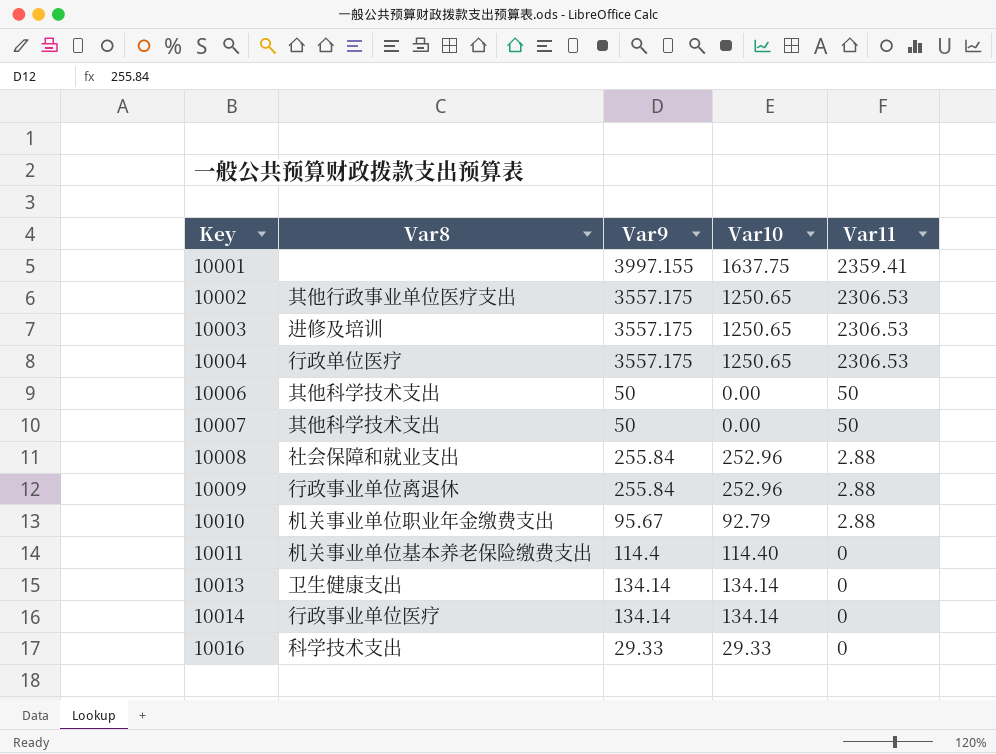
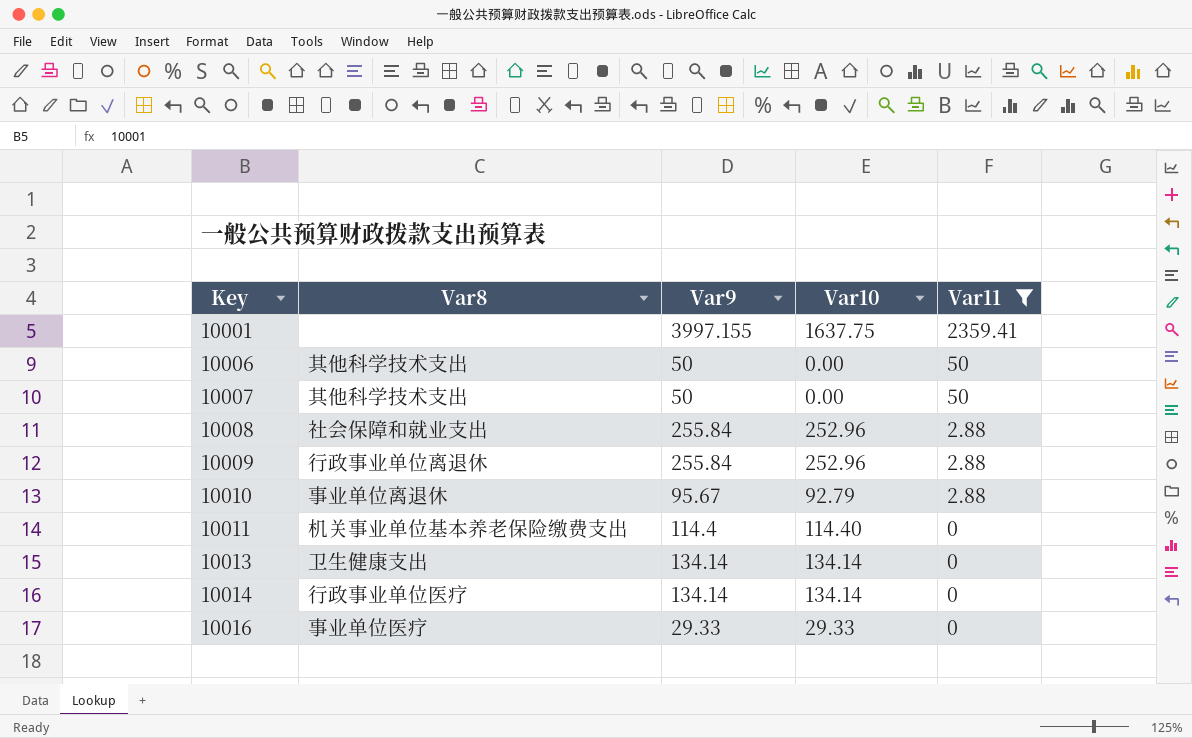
filter: none -> Var11 != 2306.53
10010 | Var8: 机关事业单位职业年金缴费支出 -> 事业单位离退休
10016 | Var8: 科学技术支出 -> 事业单位医疗

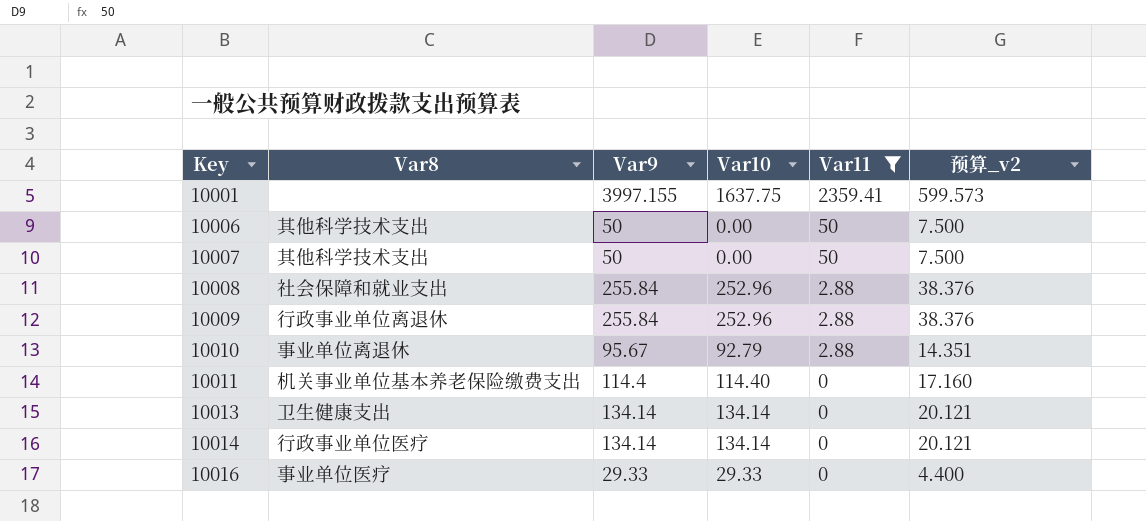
column 预算_v2 | formula: none -> [Var9] * 0.15

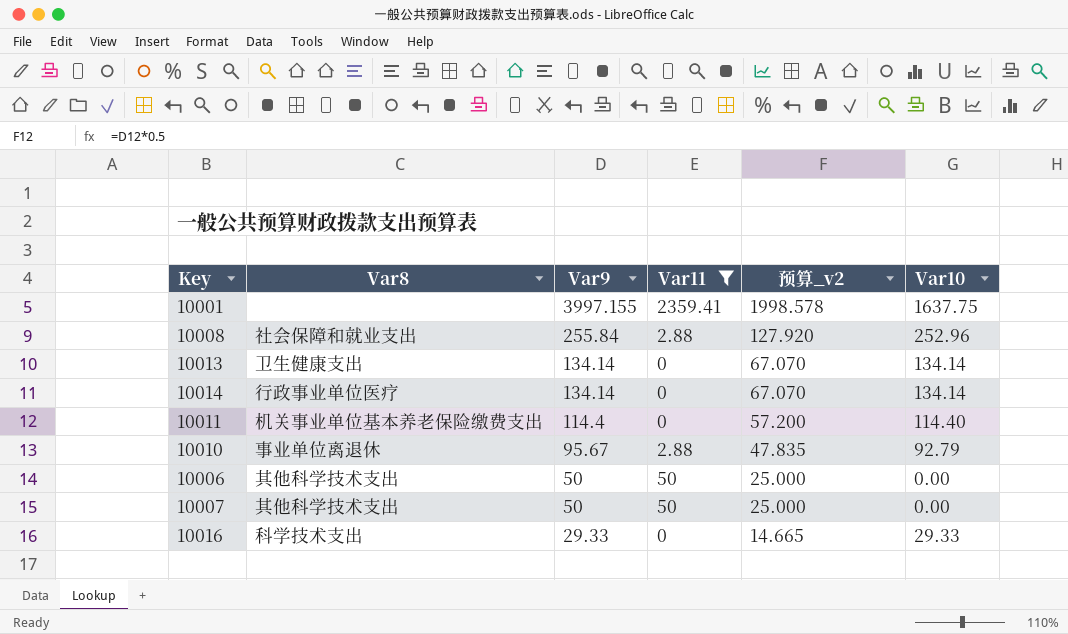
row order: Key ascending -> Var9 descending
column 预算_v2 | formula: [Var9] * 0.15 -> [Var9] * 0.5
column Var10 | position: 4 -> 6
row 10009: 行政事业单位离退休 | 255.84 | 252.96 | 2.88 | 38.376 -> none
10016 | Var8: 事业单位医疗 -> 科学技术支出

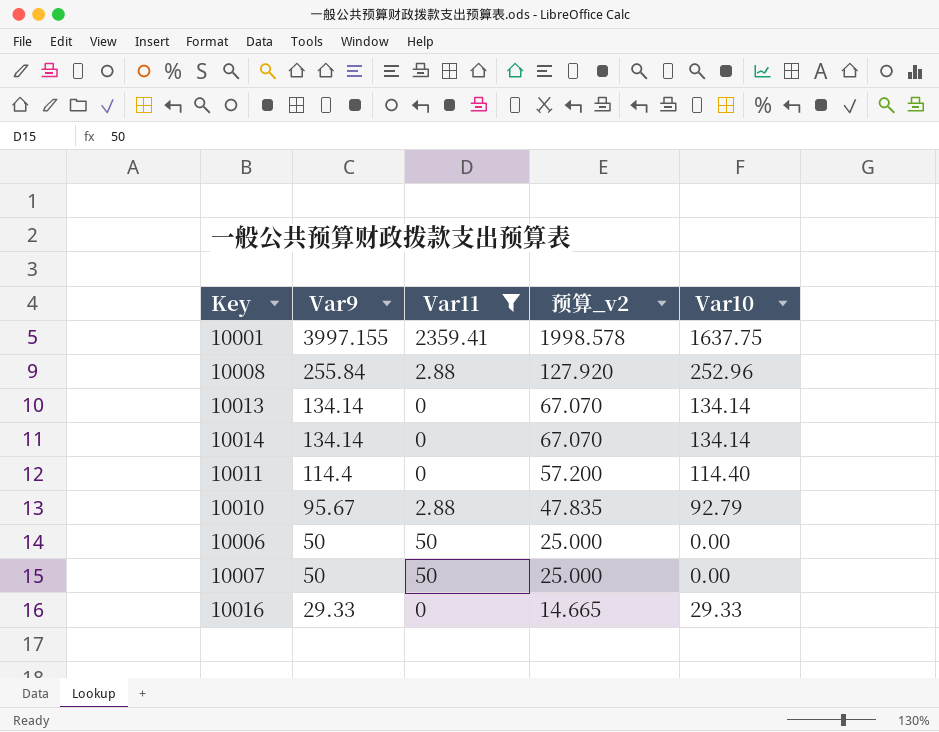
column Var8 | position: 2 -> none

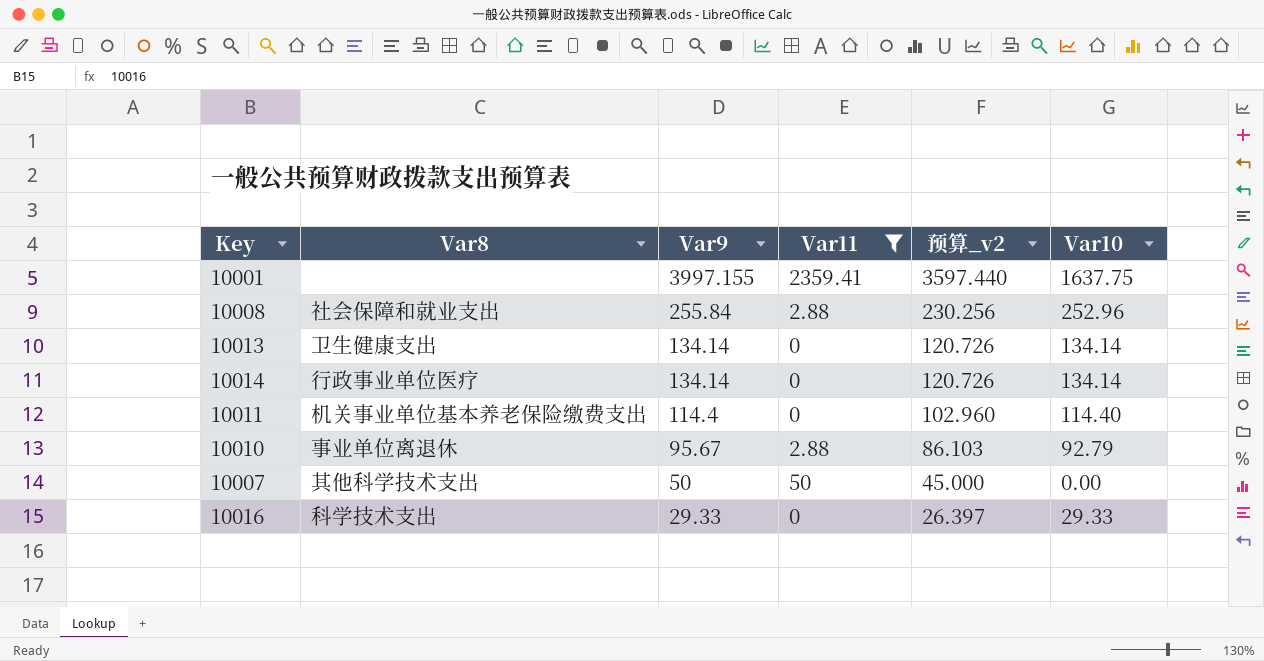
column Var8 | position: none -> 2
column 预算_v2 | formula: [Var9] * 0.5 -> [Var9] * 0.9
row 10006: 50 | 50 | 25.000 | 0.00 -> none

